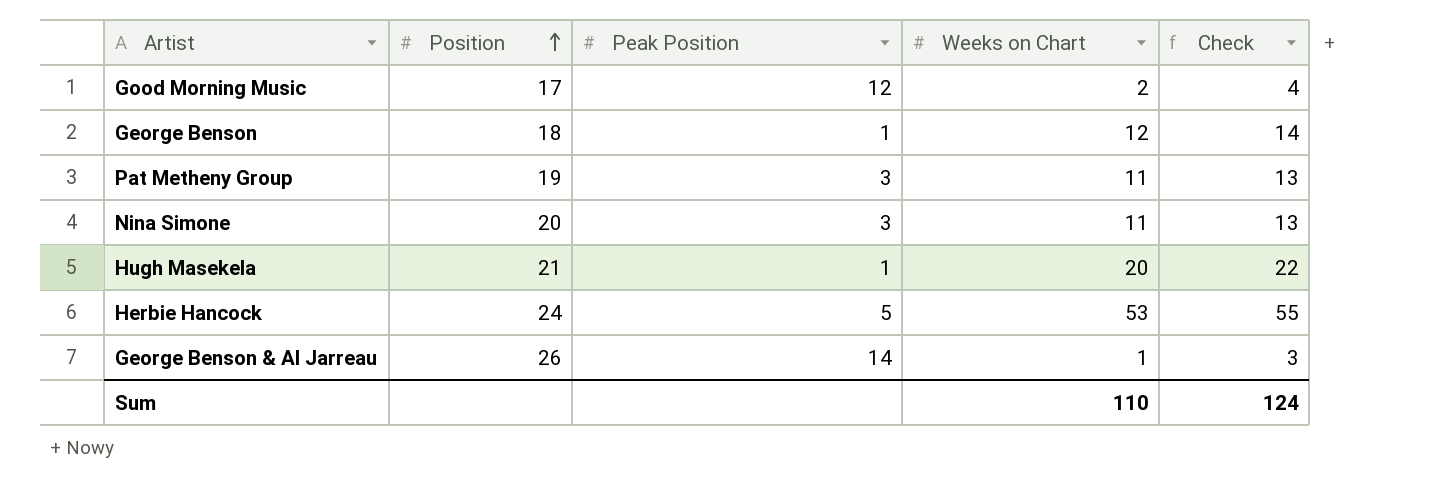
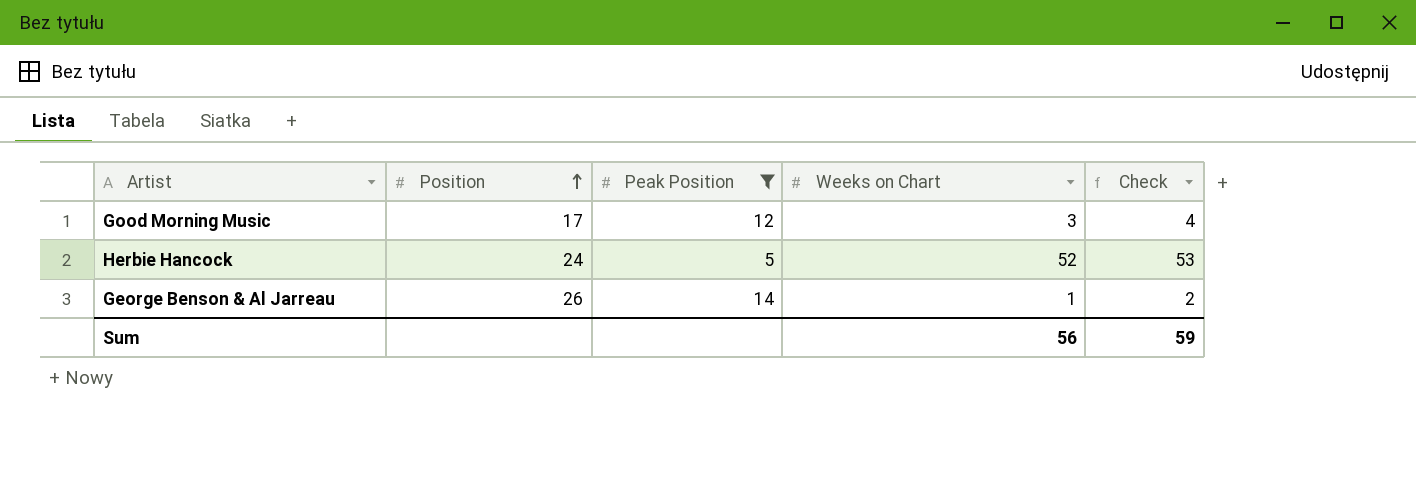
filter: none -> Peak Position >= 5
column Check | formula: [Weeks on Chart] + 2 -> [Weeks on Chart] + 1
Good Morning Music | Weeks on Chart: 2 -> 3
Herbie Hancock | Weeks on Chart: 53 -> 52
Sum | Weeks on Chart: 110 -> 56
Sum | Check: 124 -> 59

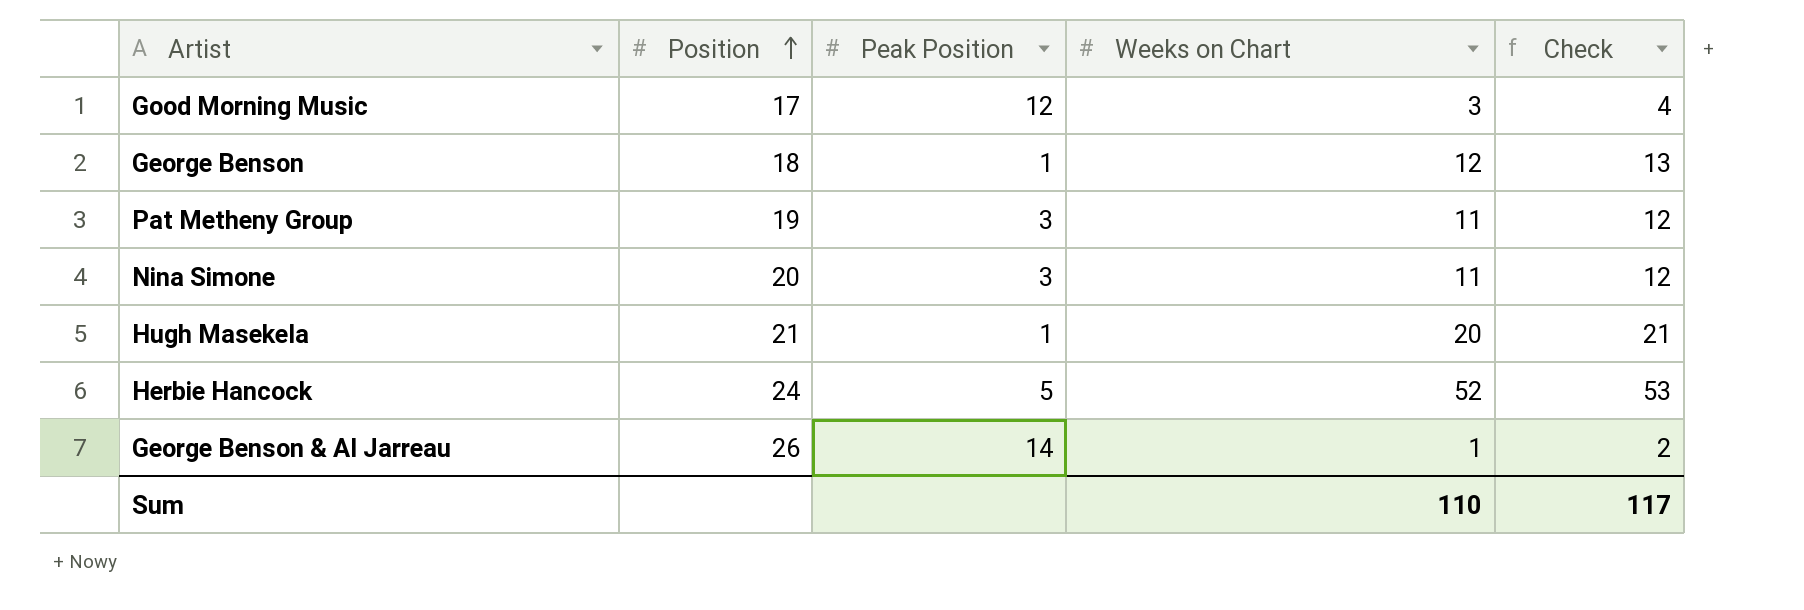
filter: Peak Position >= 5 -> none
Sum | Weeks on Chart: 56 -> 110
Sum | Check: 59 -> 117

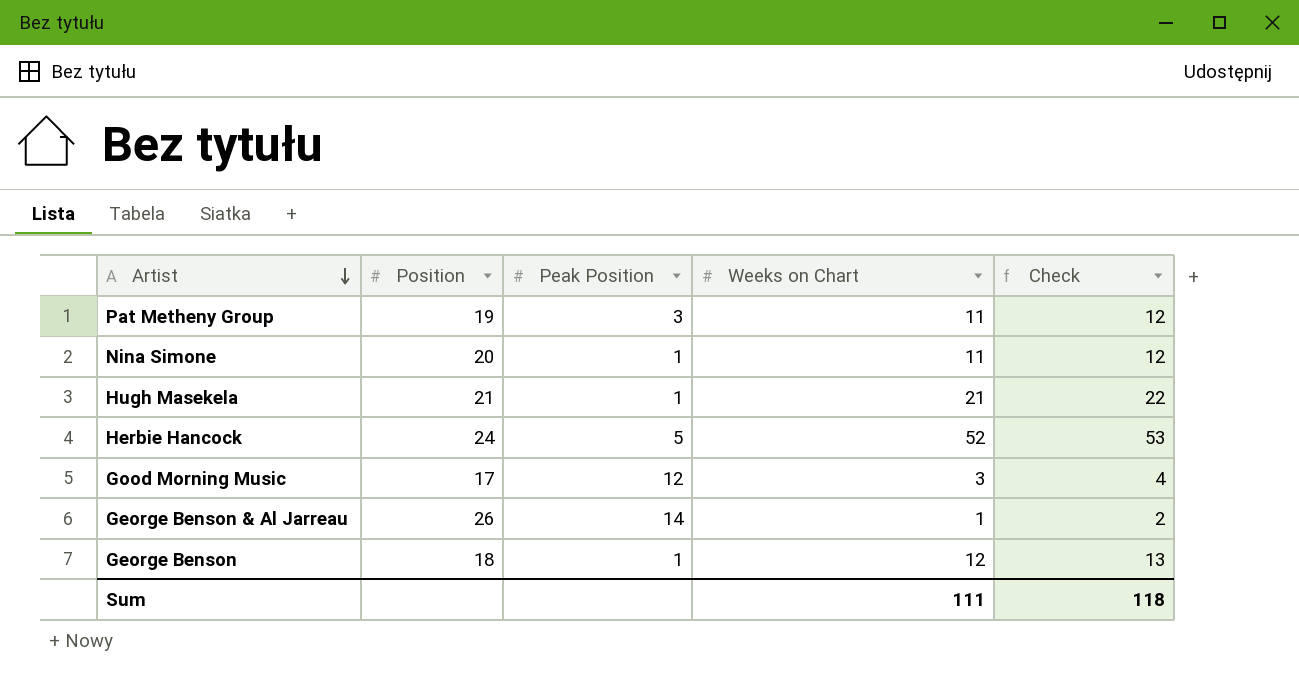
row order: Position ascending -> Artist descending
Nina Simone | Peak Position: 3 -> 1
Hugh Masekela | Weeks on Chart: 20 -> 21
Hugh Masekela | Check: 21 -> 22
Sum | Weeks on Chart: 110 -> 111
Sum | Check: 117 -> 118

